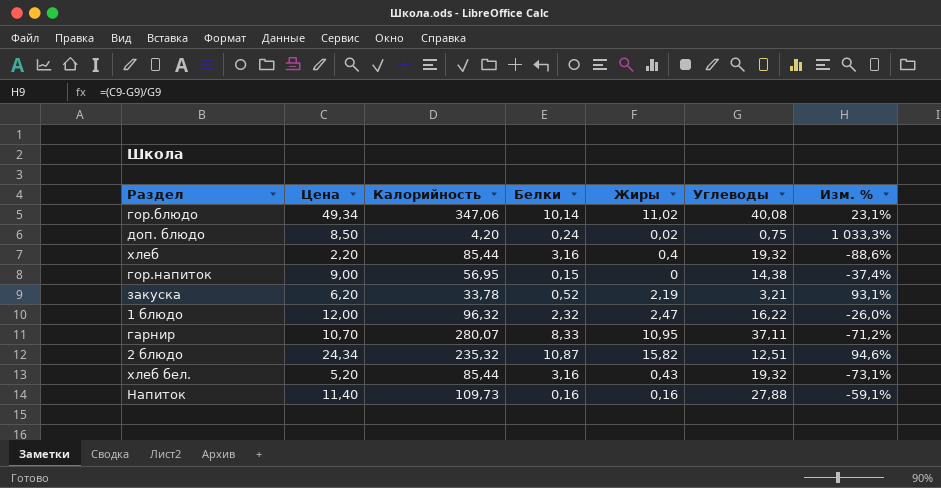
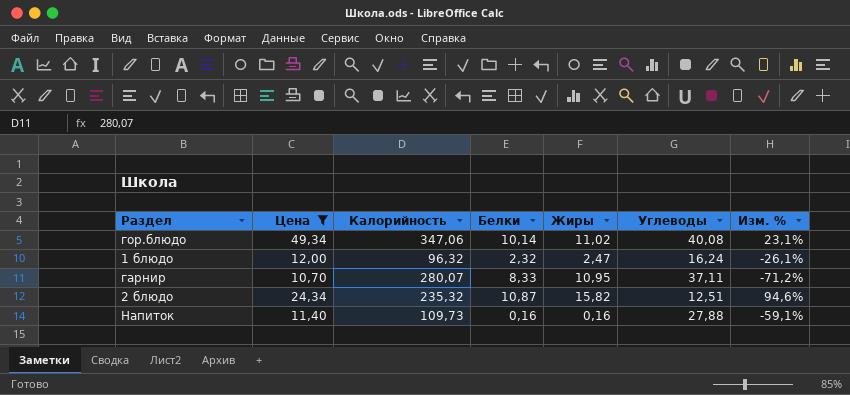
filter: none -> Цена >= 10,70
1 блюдо | Углеводы: 16,22 -> 16,24
1 блюдо | Изм. %: -26,0% -> -26,1%

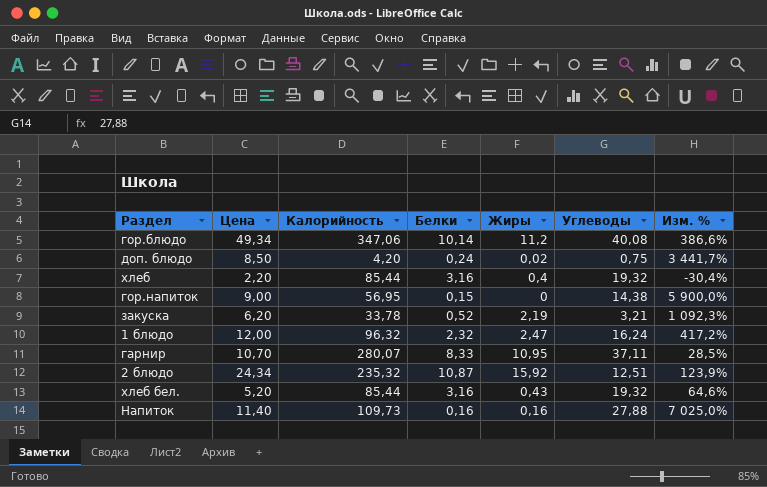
filter: Цена >= 10,70 -> none
column Изм. % | formula: ([Цена] - [Углеводы]) / [Углеводы] -> ([Цена] - [Белки]) / [Белки]
гор.блюдо | Жиры: 11,02 -> 11,2
2 блюдо | Жиры: 15,82 -> 15,92

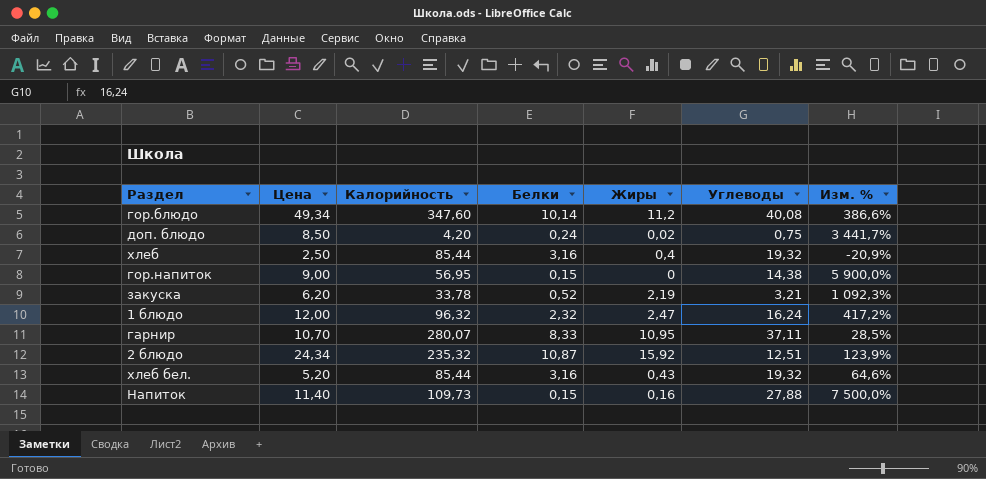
гор.блюдо | Калорийность: 347,06 -> 347,60
хлеб | Цена: 2,20 -> 2,50
хлеб | Изм. %: -30,4% -> -20,9%
Напиток | Белки: 0,16 -> 0,15
Напиток | Изм. %: 7 025,0% -> 7 500,0%

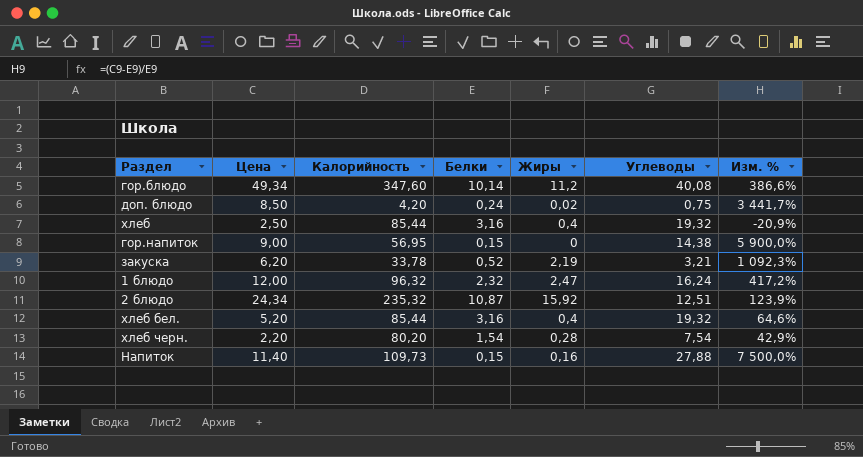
row гарнир: 10,70 | 280,07 | 8,33 | 10,95 | 37,11 | 28,5% -> none
хлеб бел. | Жиры: 0,43 -> 0,4
row хлеб черн.: none -> 2,20 | 80,20 | 1,54 | 0,28 | 7,54 | 42,9%

